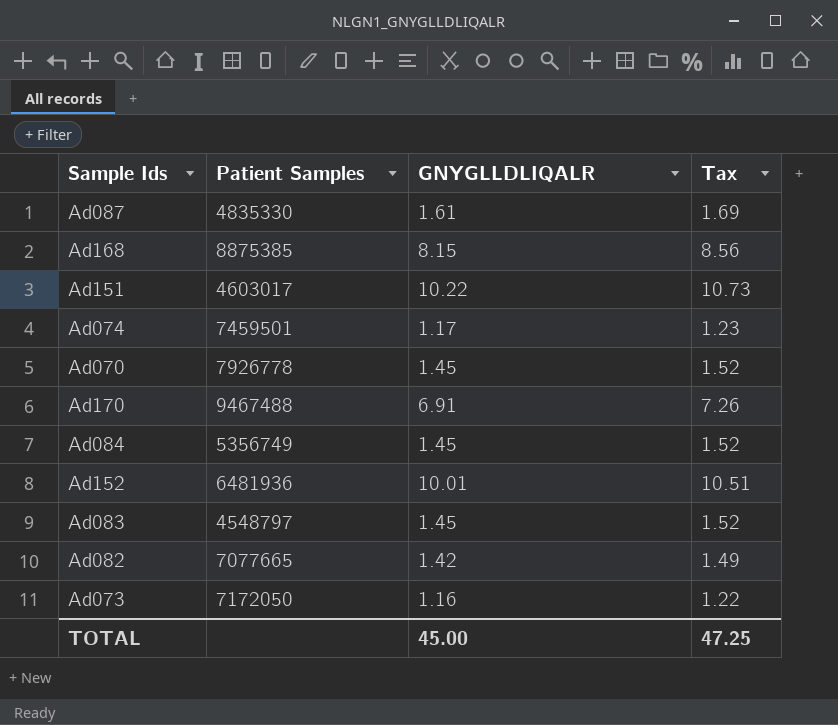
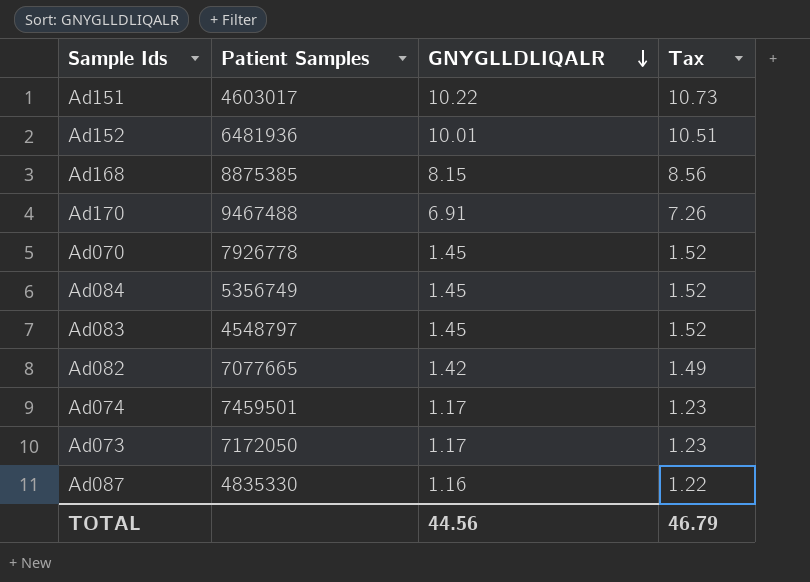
row order: none -> GNYGLLDLIQALR descending
Ad073 | GNYGLLDLIQALR: 1.16 -> 1.17
Ad073 | Tax: 1.22 -> 1.23
Ad087 | GNYGLLDLIQALR: 1.61 -> 1.16
Ad087 | Tax: 1.69 -> 1.22
TOTAL | GNYGLLDLIQALR: 45.00 -> 44.56
TOTAL | Tax: 47.25 -> 46.79

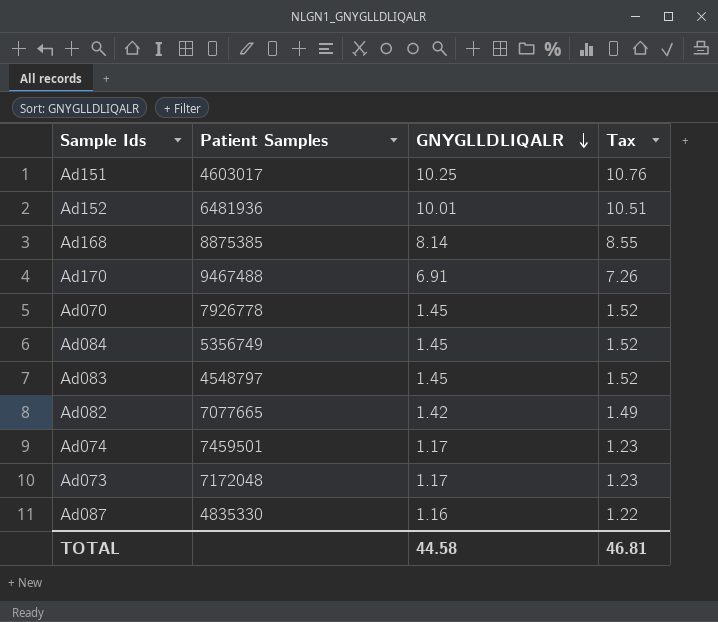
Ad151 | GNYGLLDLIQALR: 10.22 -> 10.25
Ad151 | Tax: 10.73 -> 10.76
Ad168 | GNYGLLDLIQALR: 8.15 -> 8.14
Ad168 | Tax: 8.56 -> 8.55
Ad073 | Patient Samples: 7172050 -> 7172048
TOTAL | GNYGLLDLIQALR: 44.56 -> 44.58
TOTAL | Tax: 46.79 -> 46.81

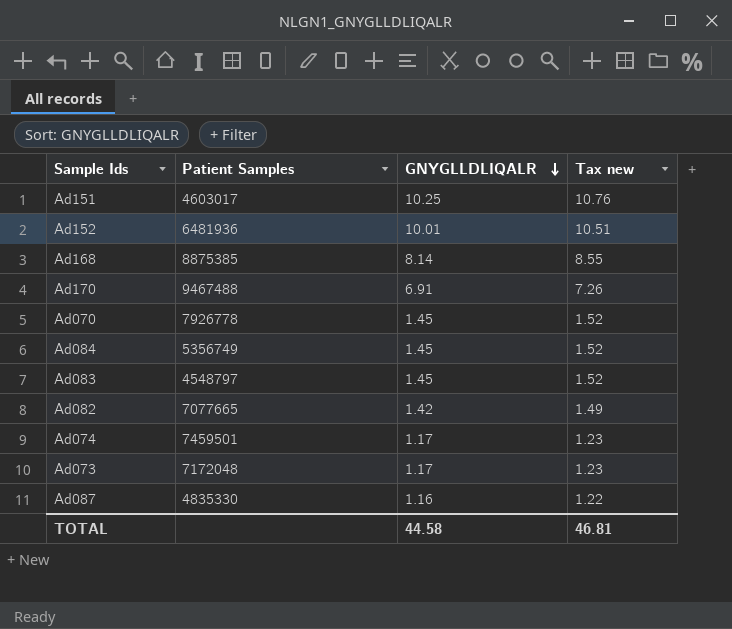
column name: Tax -> Tax new

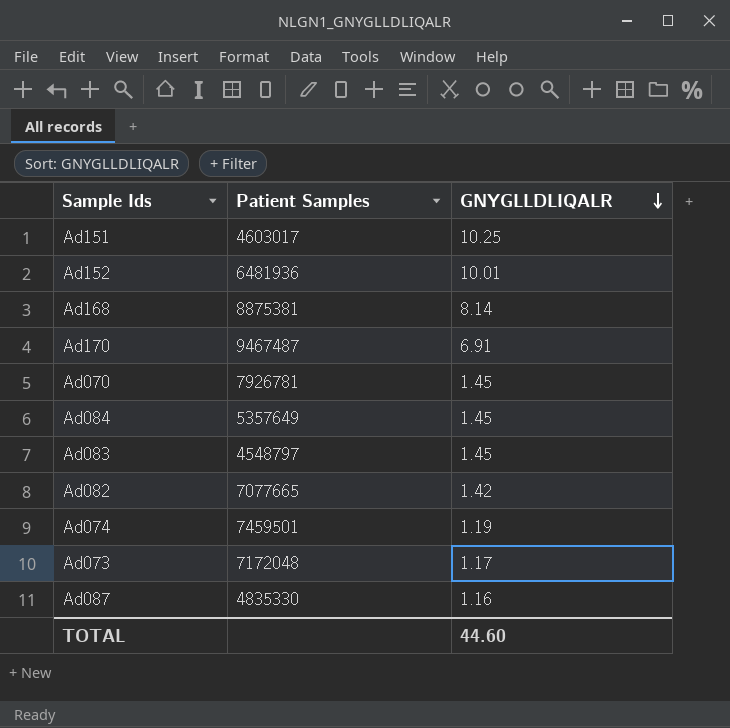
column Tax new | formula: [GNYGLLDLIQALR] * 1.05 -> none
Ad168 | Patient Samples: 8875385 -> 8875381
Ad170 | Patient Samples: 9467488 -> 9467487
Ad070 | Patient Samples: 7926778 -> 7926781
Ad084 | Patient Samples: 5356749 -> 5357649
Ad074 | GNYGLLDLIQALR: 1.17 -> 1.19
TOTAL | GNYGLLDLIQALR: 44.58 -> 44.60

